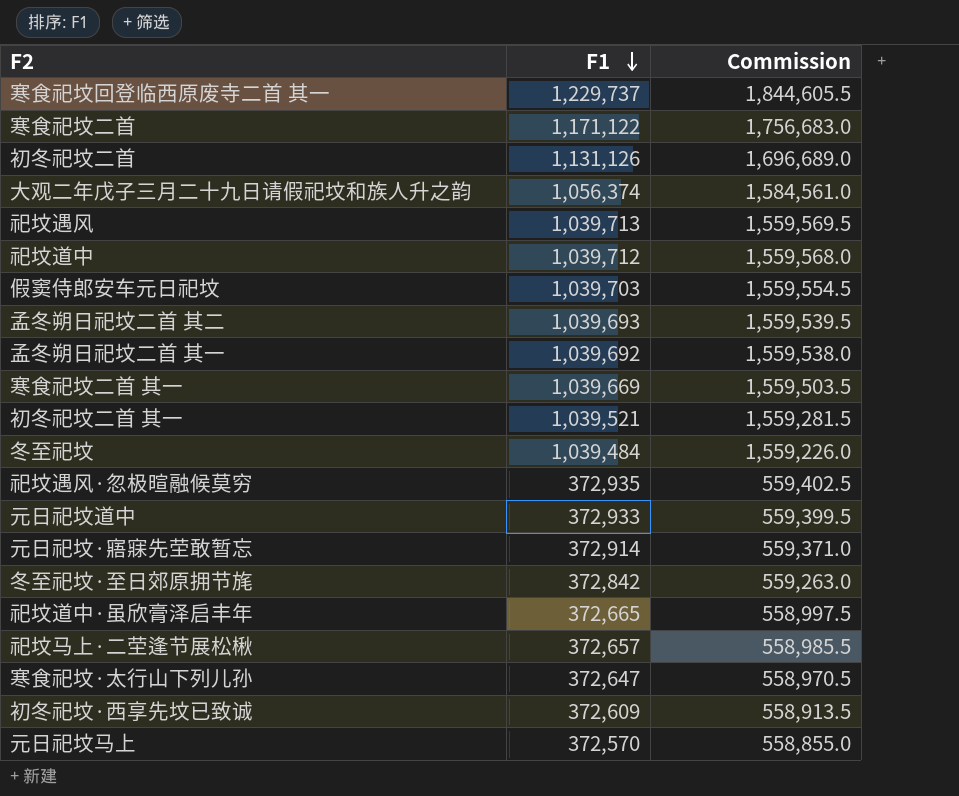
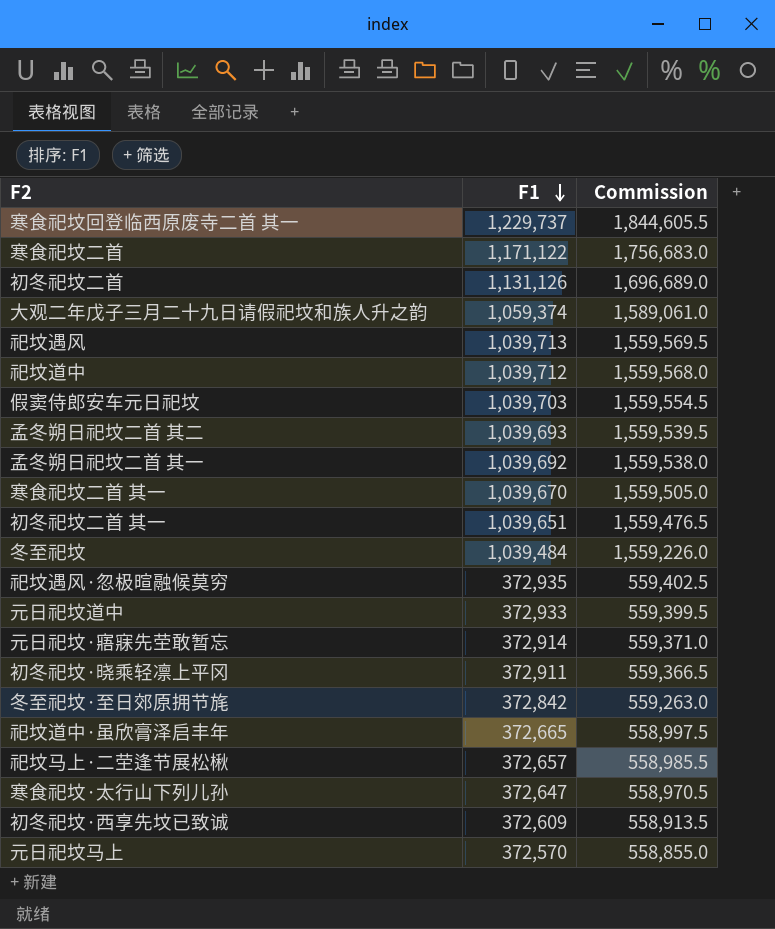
大观二年戊子三月二十九日请假祀坟和族人升之韵 | F1: 1,056,374 -> 1,059,374
大观二年戊子三月二十九日请假祀坟和族人升之韵 | Commission: 1,584,561.0 -> 1,589,061.0
寒食祀坟二首 其一 | F1: 1,039,669 -> 1,039,670
寒食祀坟二首 其一 | Commission: 1,559,503.5 -> 1,559,505.0
初冬祀坟二首 其一 | F1: 1,039,521 -> 1,039,651
初冬祀坟二首 其一 | Commission: 1,559,281.5 -> 1,559,476.5
row 初冬祀坟·晓乘轻凛上平冈: none -> 372,911 | 559,366.5

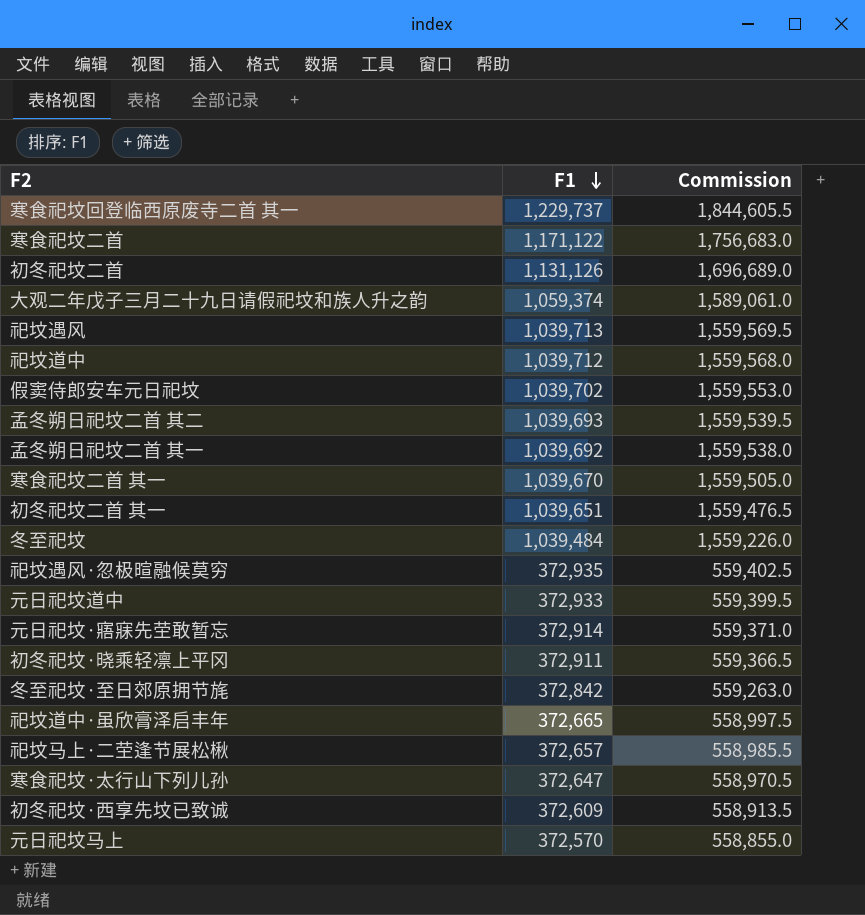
假窦侍郎安车元日祀坟 | F1: 1,039,703 -> 1,039,702
假窦侍郎安车元日祀坟 | Commission: 1,559,554.5 -> 1,559,553.0

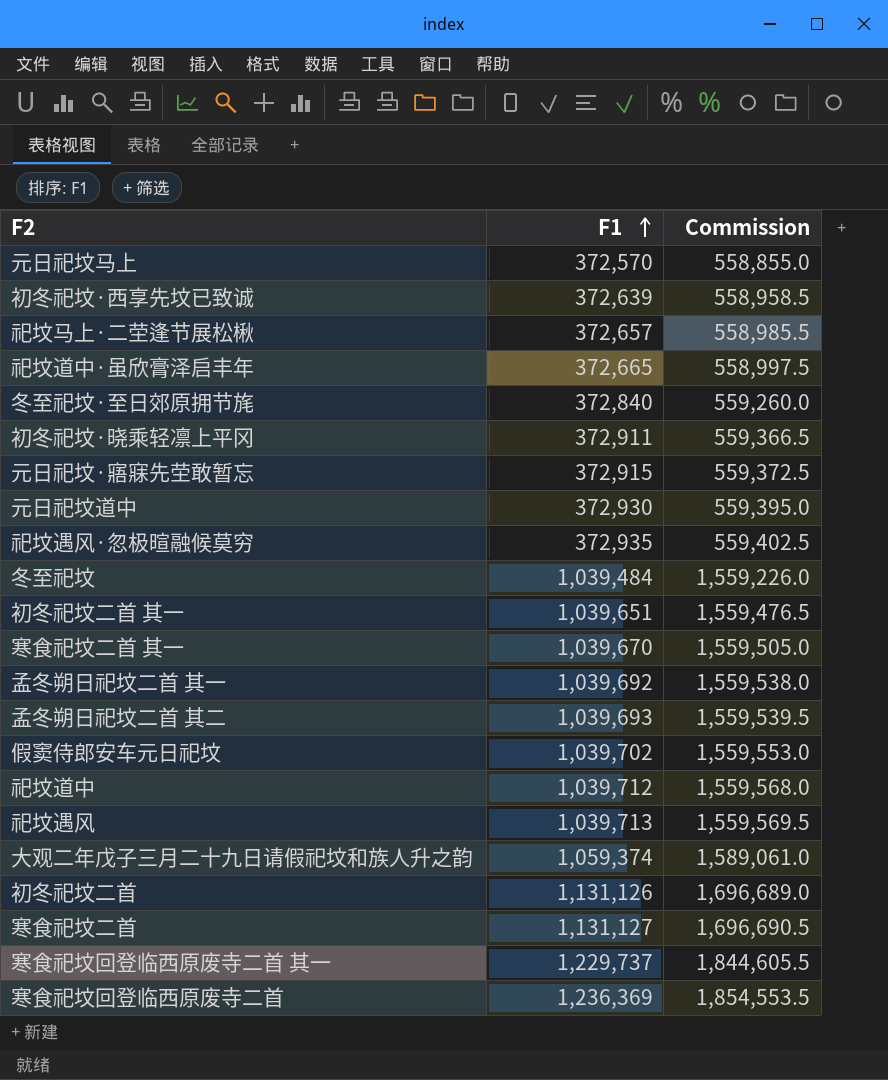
row order: F1 descending -> F1 ascending
row 寒食祀坟·太行山下列儿孙: 372,647 | 558,970.5 -> none
初冬祀坟·西享先坟已致诚 | F1: 372,609 -> 372,639
初冬祀坟·西享先坟已致诚 | Commission: 558,913.5 -> 558,958.5
冬至祀坟·至日郊原拥节旄 | F1: 372,842 -> 372,840
冬至祀坟·至日郊原拥节旄 | Commission: 559,263.0 -> 559,260.0
元日祀坟·寤寐先茔敢暂忘 | F1: 372,914 -> 372,915
元日祀坟·寤寐先茔敢暂忘 | Commission: 559,371.0 -> 559,372.5
元日祀坟道中 | F1: 372,933 -> 372,930
元日祀坟道中 | Commission: 559,399.5 -> 559,395.0
寒食祀坟二首 | F1: 1,171,122 -> 1,131,127
寒食祀坟二首 | Commission: 1,756,683.0 -> 1,696,690.5
row 寒食祀坟回登临西原废寺二首: none -> 1,236,369 | 1,854,553.5

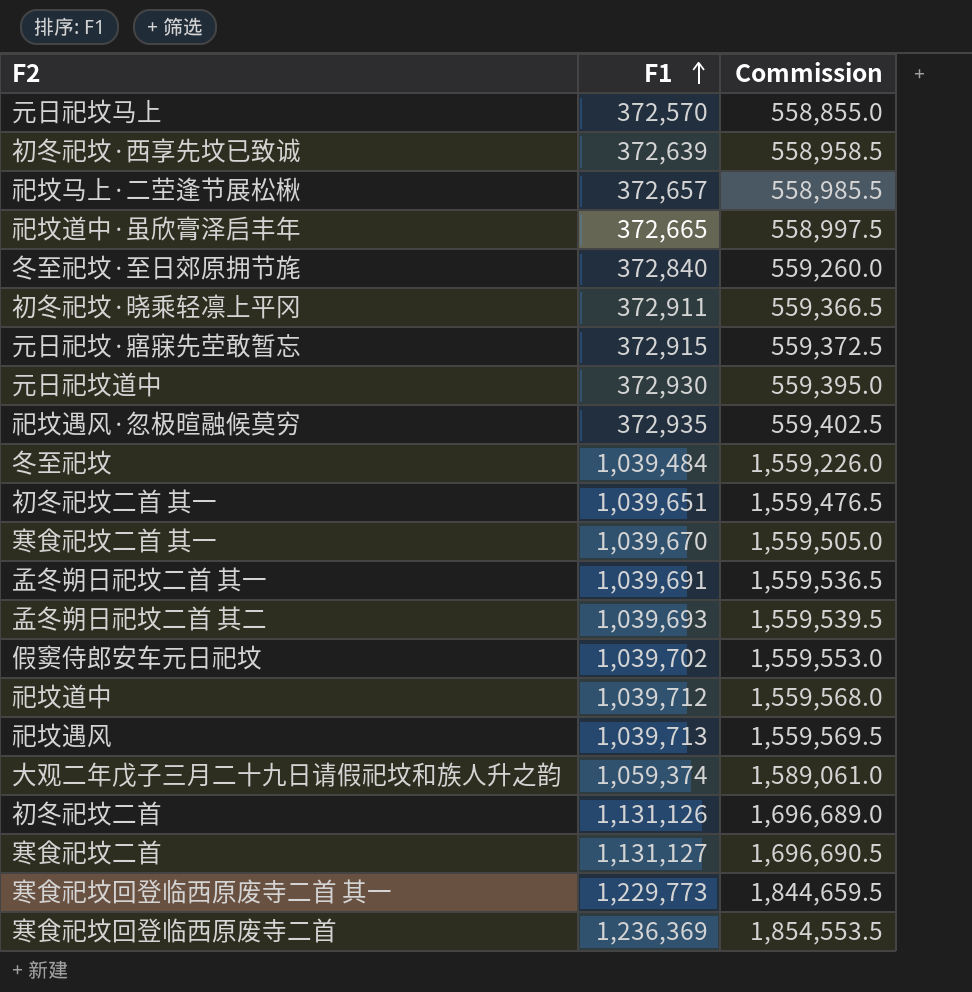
孟冬朔日祀坟二首 其一 | F1: 1,039,692 -> 1,039,691
孟冬朔日祀坟二首 其一 | Commission: 1,559,538.0 -> 1,559,536.5
寒食祀坟回登临西原废寺二首 其一 | F1: 1,229,737 -> 1,229,773
寒食祀坟回登临西原废寺二首 其一 | Commission: 1,844,605.5 -> 1,844,659.5

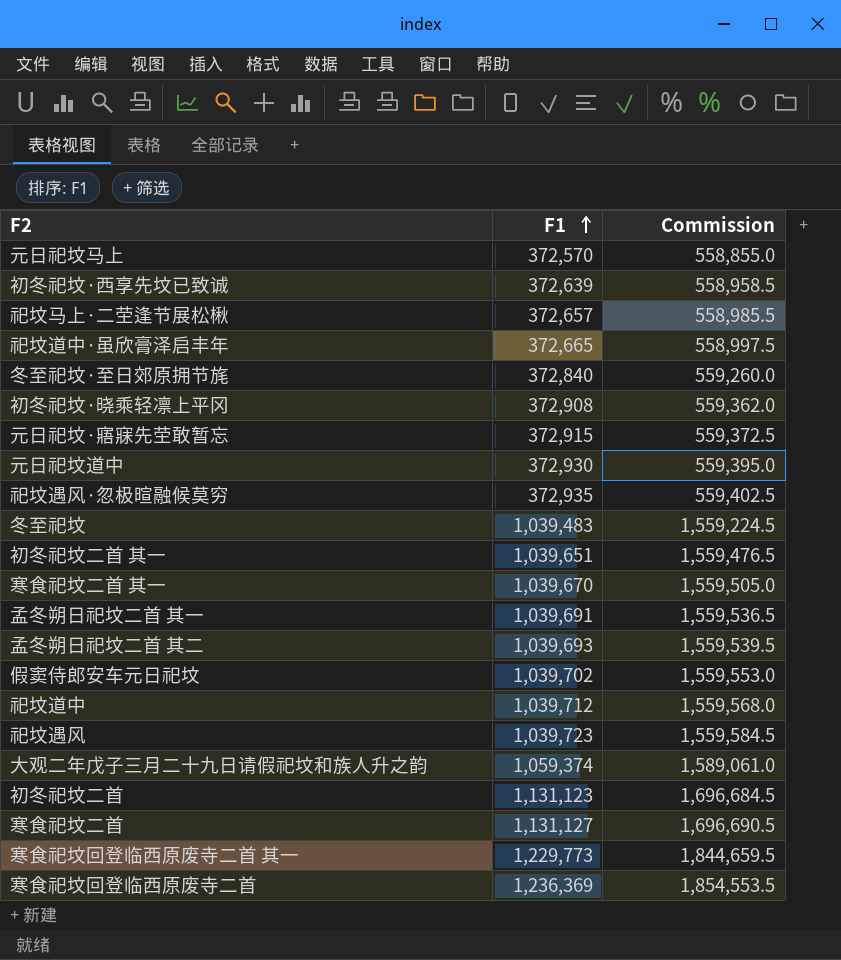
初冬祀坟·晓乘轻凛上平冈 | F1: 372,911 -> 372,908
初冬祀坟·晓乘轻凛上平冈 | Commission: 559,366.5 -> 559,362.0
冬至祀坟 | F1: 1,039,484 -> 1,039,483
冬至祀坟 | Commission: 1,559,226.0 -> 1,559,224.5
祀坟遇风 | F1: 1,039,713 -> 1,039,723
祀坟遇风 | Commission: 1,559,569.5 -> 1,559,584.5
初冬祀坟二首 | F1: 1,131,126 -> 1,131,123
初冬祀坟二首 | Commission: 1,696,689.0 -> 1,696,684.5

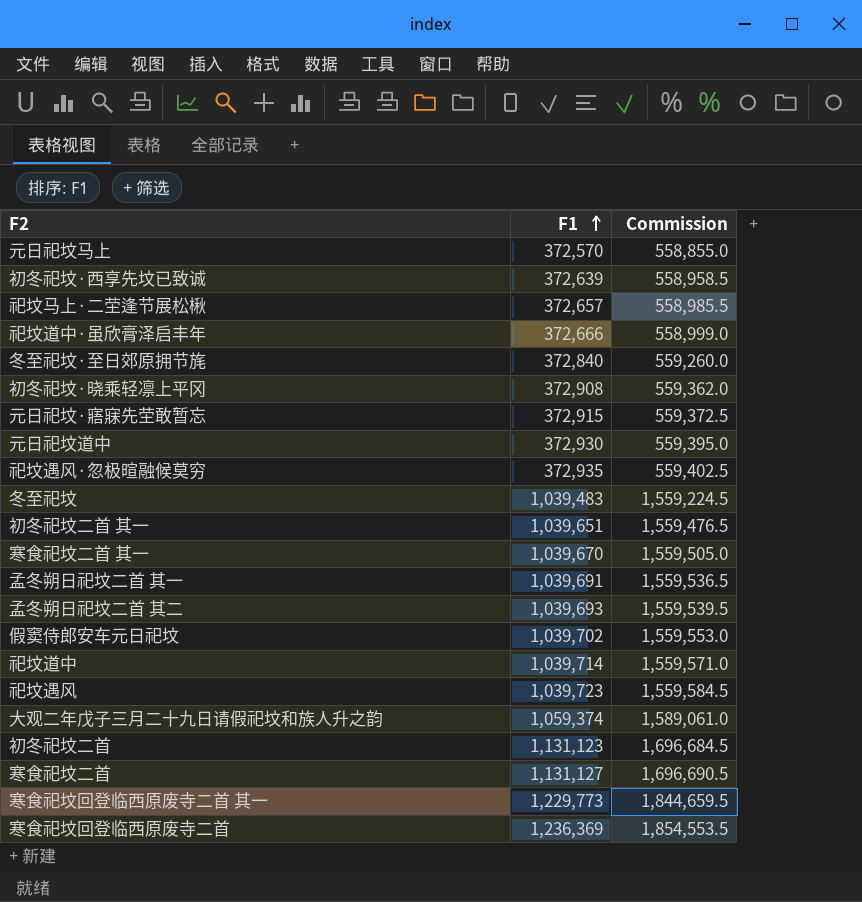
祀坟道中·虽欣膏泽启丰年 | F1: 372,665 -> 372,666
祀坟道中·虽欣膏泽启丰年 | Commission: 558,997.5 -> 558,999.0
祀坟道中 | F1: 1,039,712 -> 1,039,714
祀坟道中 | Commission: 1,559,568.0 -> 1,559,571.0

